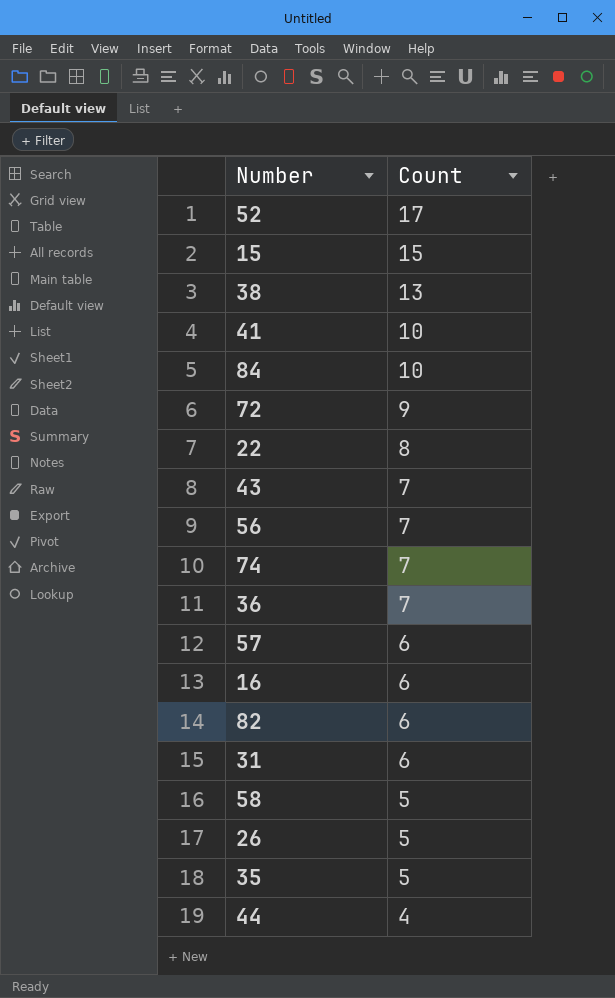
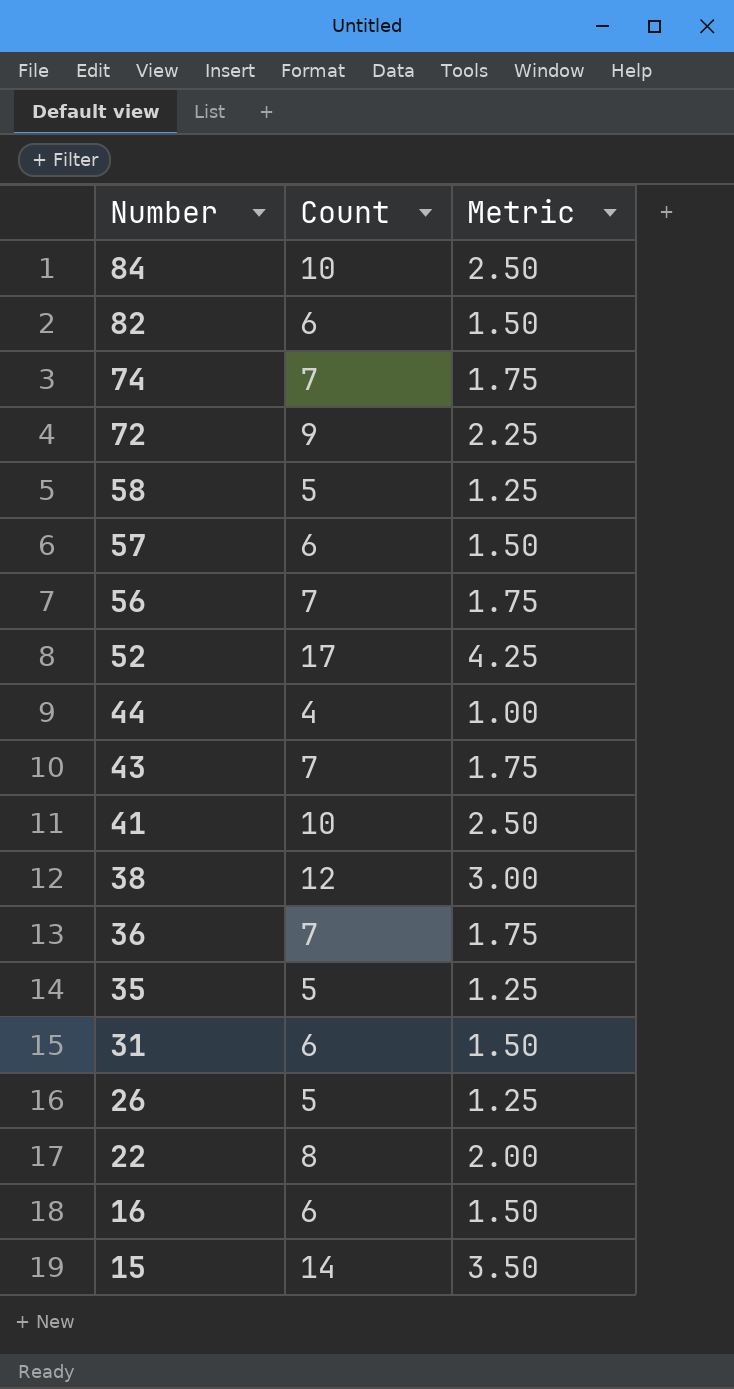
row order: Count descending -> Number descending
column Metric | formula: none -> [Count] * 0.25
38 | Count: 13 -> 12
15 | Count: 15 -> 14

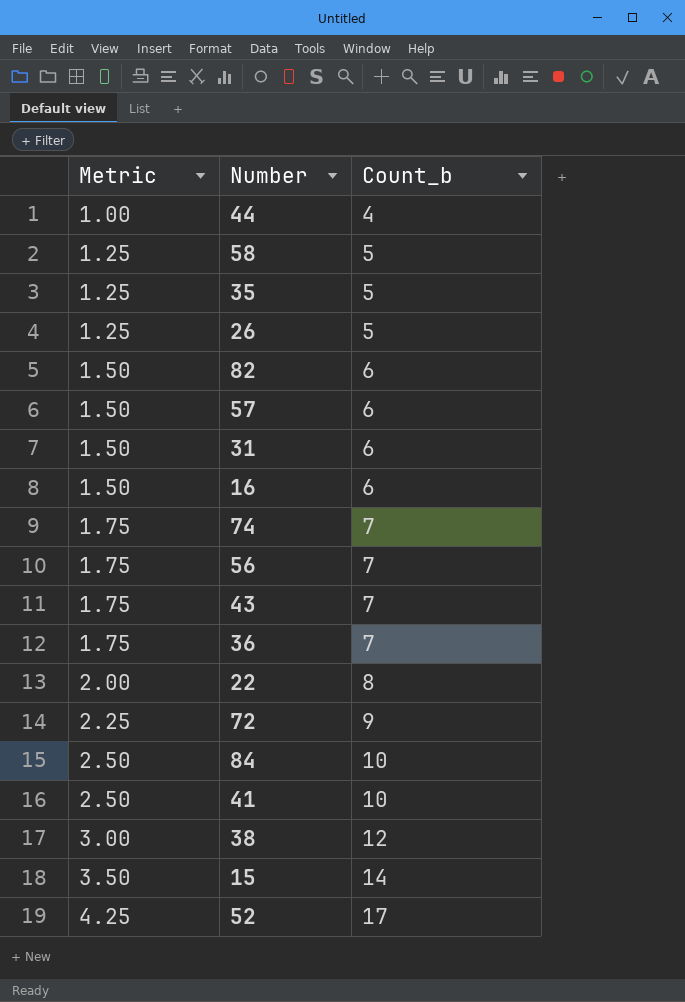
row order: Number descending -> Metric ascending
column Metric | position: 3 -> 1
column name: Count -> Count_b

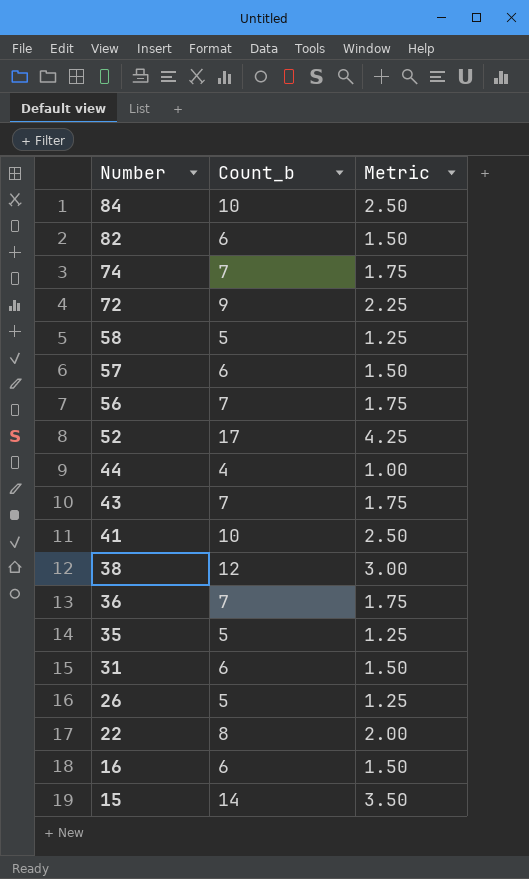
row order: Metric ascending -> Number descending
column Metric | position: 1 -> 3

